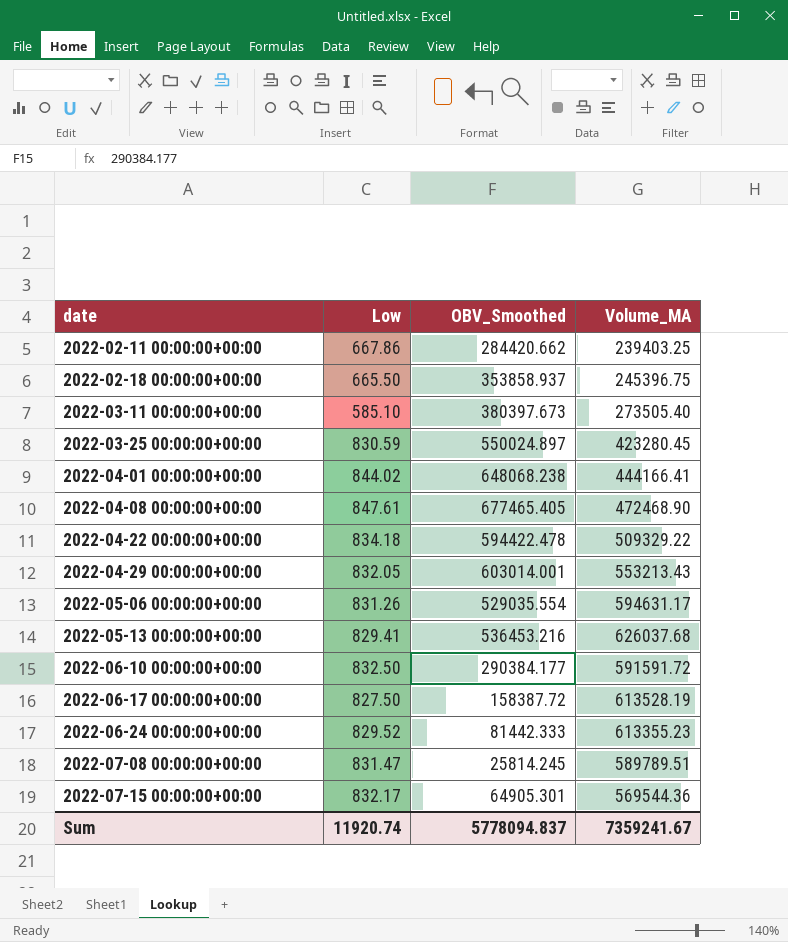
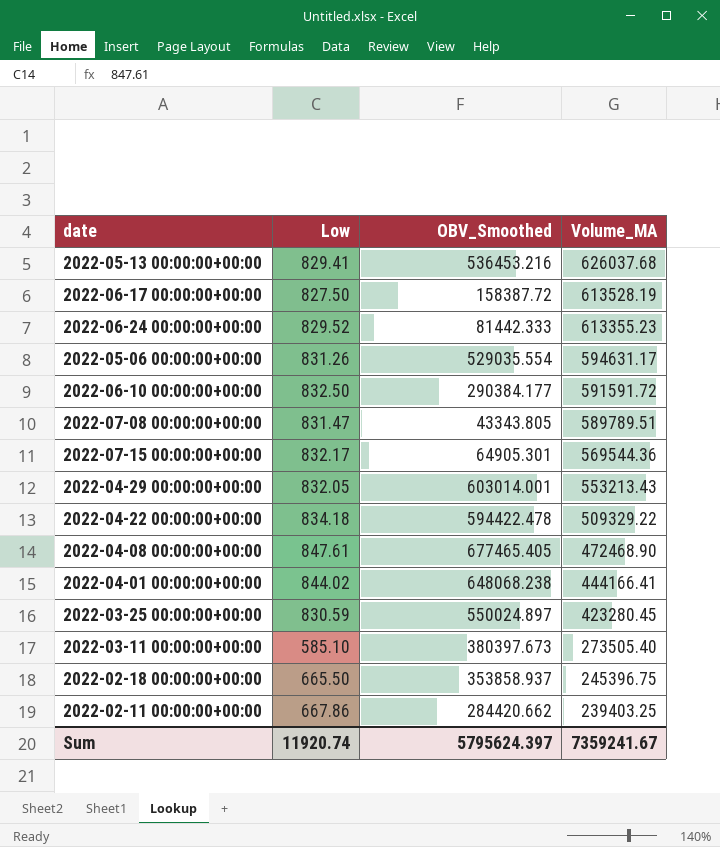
row order: date ascending -> Volume_MA descending
2022-07-08 00:00:00+00:00 | OBV_Smoothed: 25814.245 -> 43343.805
Sum | OBV_Smoothed: 5778094.837 -> 5795624.397

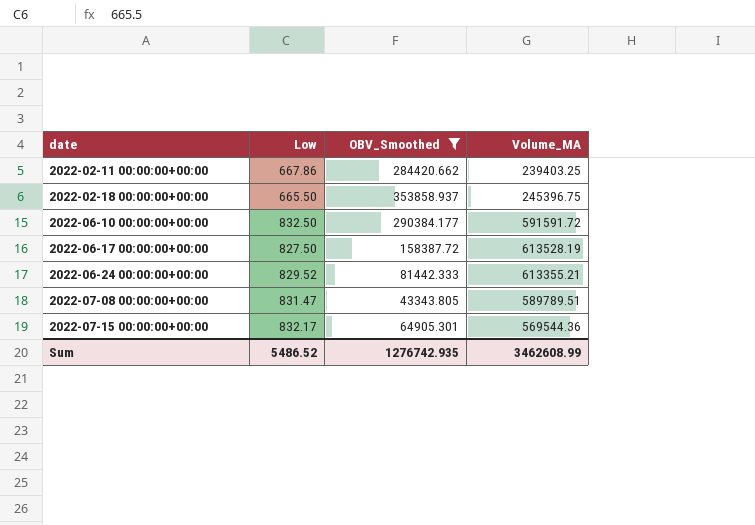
filter: none -> OBV_Smoothed <= 353858.937
row order: Volume_MA descending -> date ascending
2022-06-24 00:00:00+00:00 | Volume_MA: 613355.23 -> 613355.21
Sum | Low: 11920.74 -> 5486.52
Sum | OBV_Smoothed: 5795624.397 -> 1276742.935
Sum | Volume_MA: 7359241.67 -> 3462608.99

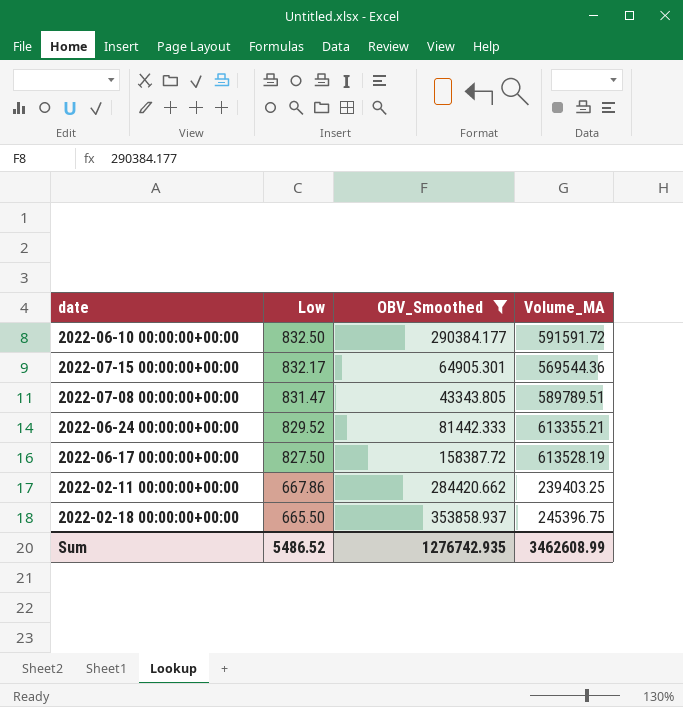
row order: date ascending -> Low descending

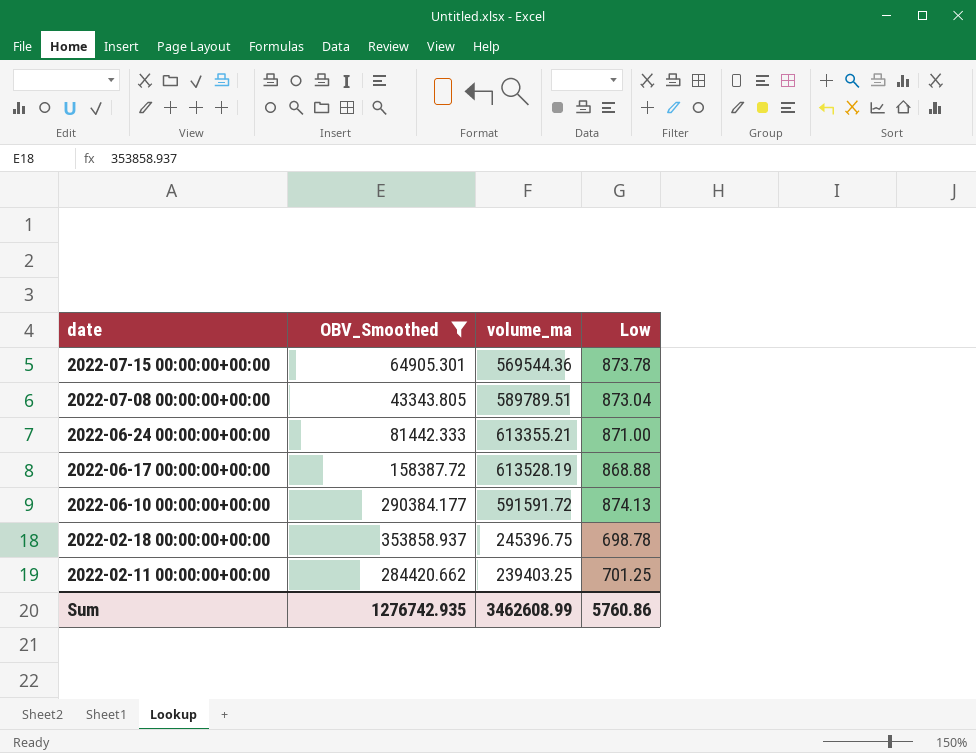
row order: Low descending -> date descending
column name: Volume_MA -> volume_ma
column Low | position: 2 -> 4
2022-07-15 00:00:00+00:00 | Low: 832.17 -> 873.78
2022-07-08 00:00:00+00:00 | Low: 831.47 -> 873.04
2022-06-24 00:00:00+00:00 | Low: 829.52 -> 871.00
2022-06-17 00:00:00+00:00 | Low: 827.50 -> 868.88
2022-06-10 00:00:00+00:00 | Low: 832.50 -> 874.13
2022-02-18 00:00:00+00:00 | Low: 665.50 -> 698.78
2022-02-11 00:00:00+00:00 | Low: 667.86 -> 701.25
Sum | Low: 5486.52 -> 5760.86

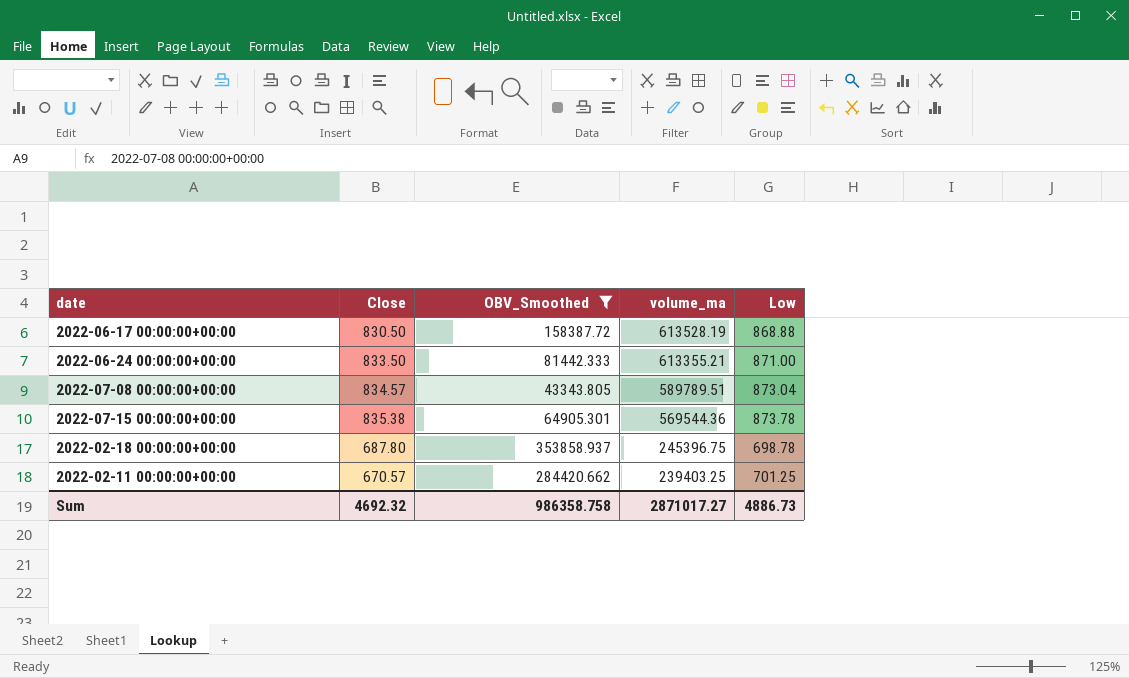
row order: date descending -> volume_ma descending
column Close | position: none -> 2
row 2022-06-10 00:00:00+00:00: 290384.177 | 591591.72 | 874.13 -> none
Sum | OBV_Smoothed: 1276742.935 -> 986358.758
Sum | volume_ma: 3462608.99 -> 2871017.27
Sum | Low: 5760.86 -> 4886.73

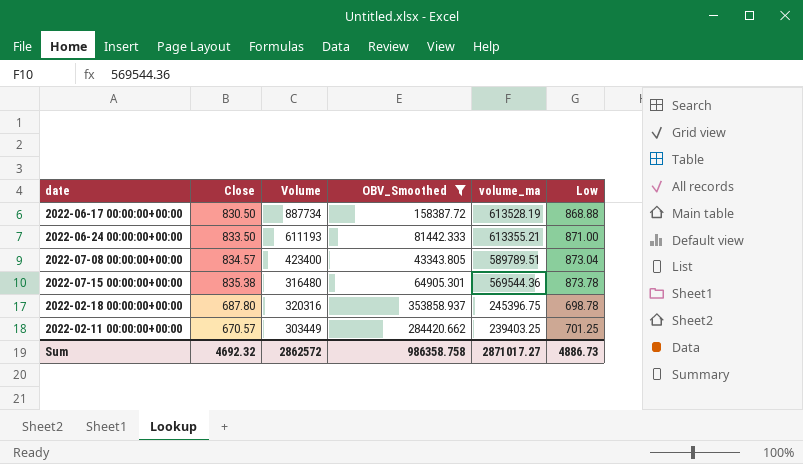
column Volume | position: none -> 3

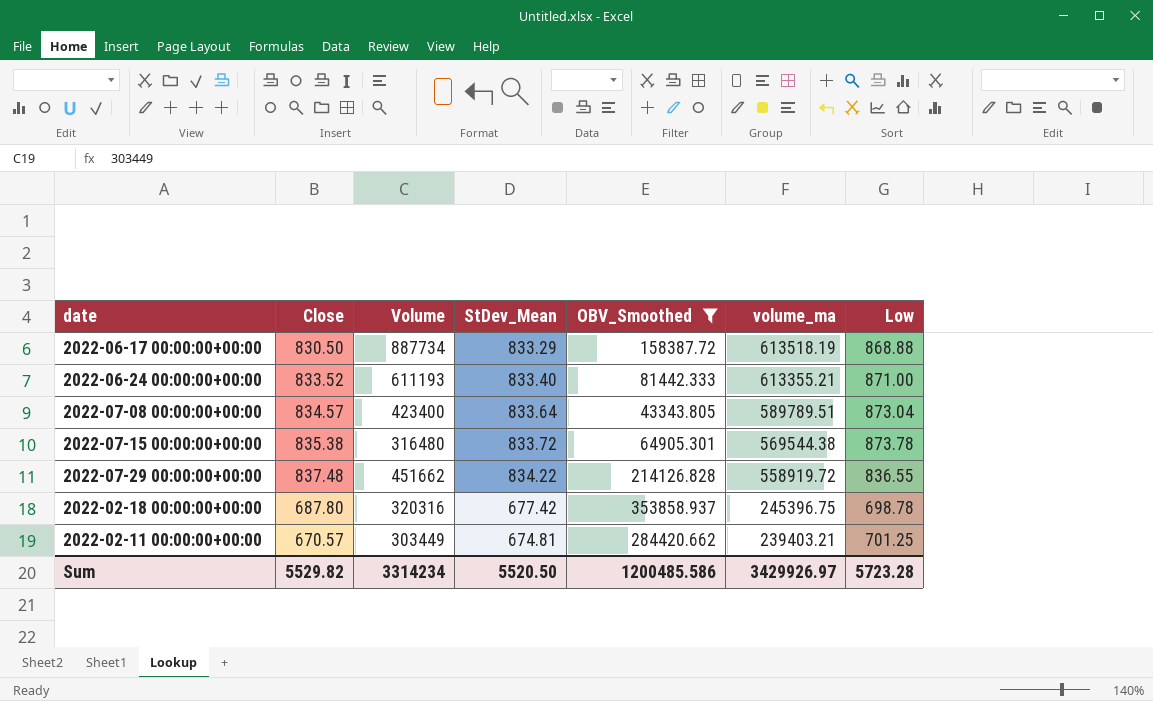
column StDev_Mean | position: none -> 4
2022-06-17 00:00:00+00:00 | volume_ma: 613528.19 -> 613518.19
2022-06-24 00:00:00+00:00 | Close: 833.50 -> 833.52
2022-07-15 00:00:00+00:00 | volume_ma: 569544.36 -> 569544.38
row 2022-07-29 00:00:00+00:00: none -> 837.48 | 451662 | 834.22 | 214126.828 | 558919.72 | 836.55
2022-02-11 00:00:00+00:00 | volume_ma: 239403.25 -> 239403.21
Sum | Close: 4692.32 -> 5529.82
Sum | Volume: 2862572 -> 3314234
Sum | OBV_Smoothed: 986358.758 -> 1200485.586
Sum | volume_ma: 2871017.27 -> 3429926.97
Sum | Low: 4886.73 -> 5723.28

